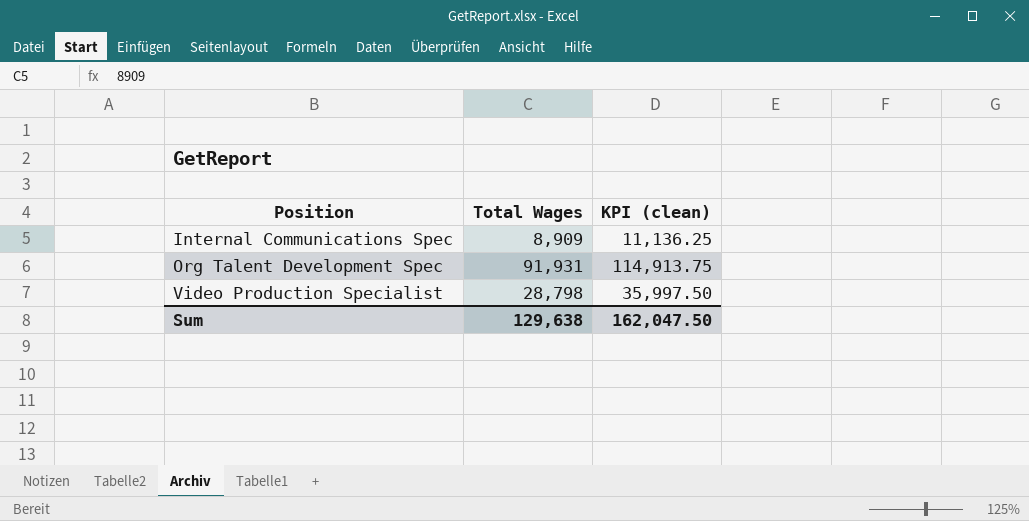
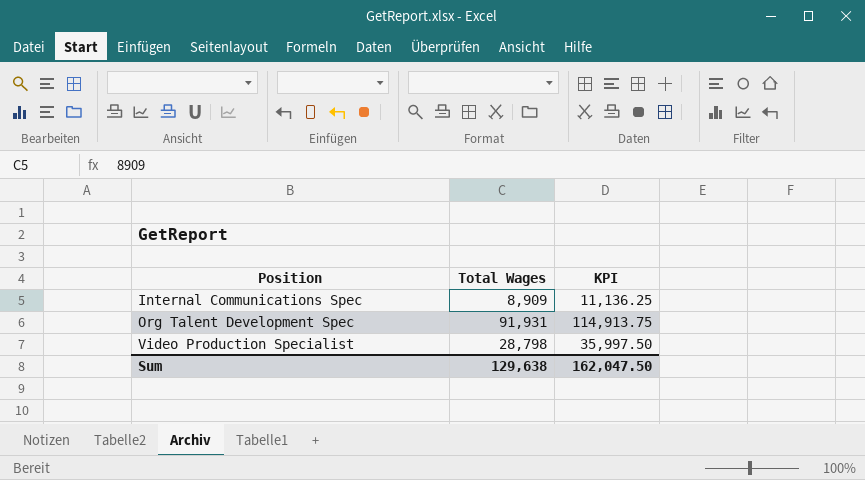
column name: KPI (clean) -> KPI

